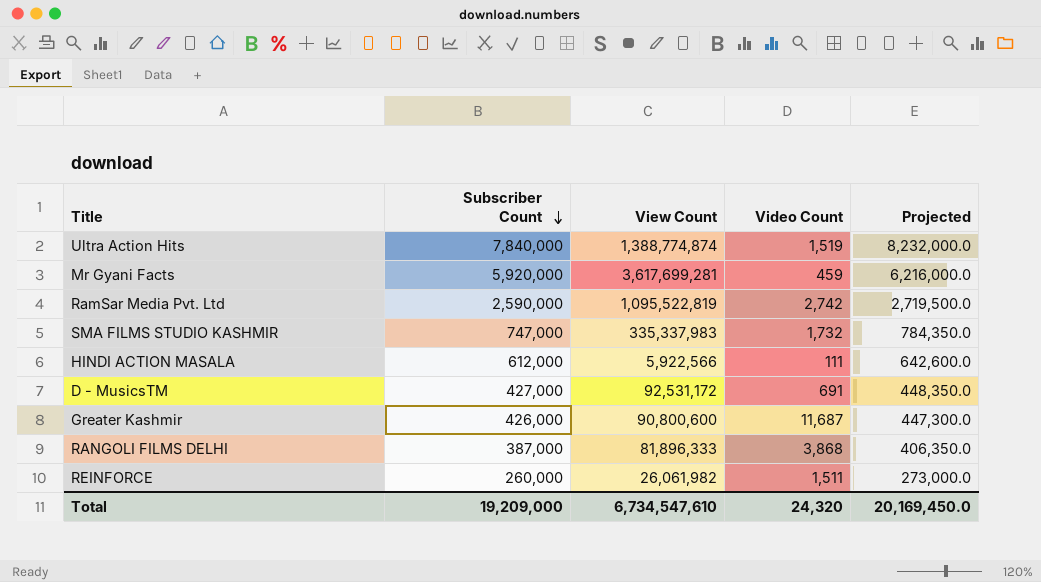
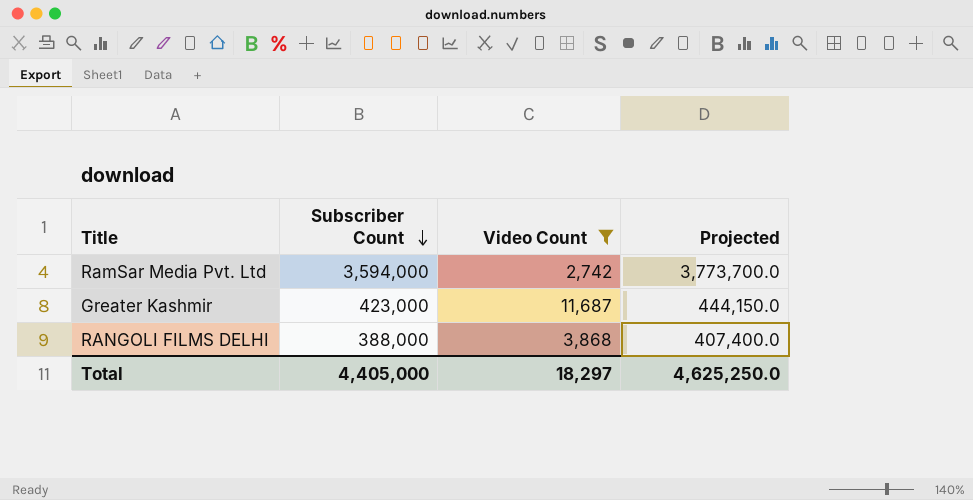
filter: none -> Video Count >= 2,742
column View Count | position: 3 -> none
RamSar Media Pvt. Ltd | Subscriber Count: 2,590,000 -> 3,594,000
RamSar Media Pvt. Ltd | Projected: 2,719,500.0 -> 3,773,700.0
Greater Kashmir | Subscriber Count: 426,000 -> 423,000
Greater Kashmir | Projected: 447,300.0 -> 444,150.0
RANGOLI FILMS DELHI | Subscriber Count: 387,000 -> 388,000
RANGOLI FILMS DELHI | Projected: 406,350.0 -> 407,400.0
Total | Subscriber Count: 19,209,000 -> 4,405,000
Total | Video Count: 24,320 -> 18,297
Total | Projected: 20,169,450.0 -> 4,625,250.0

